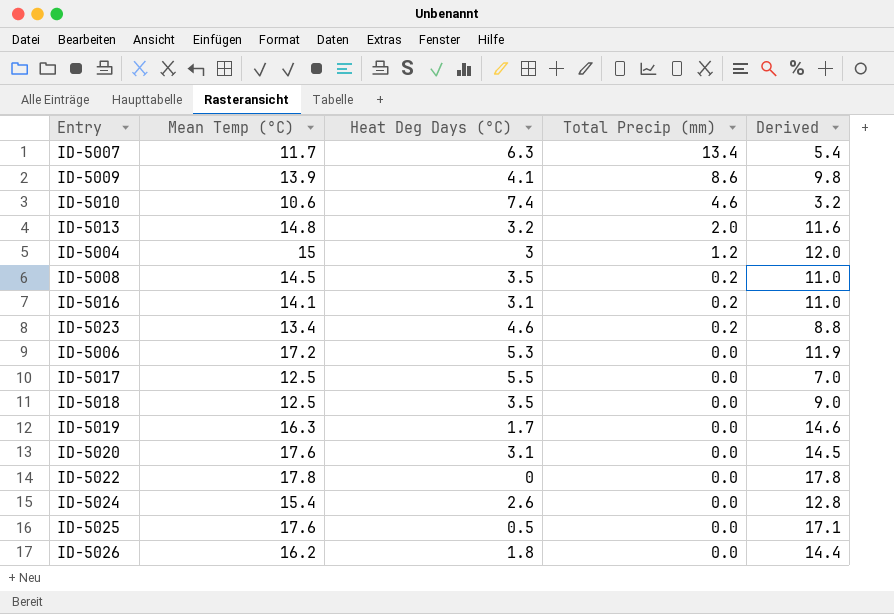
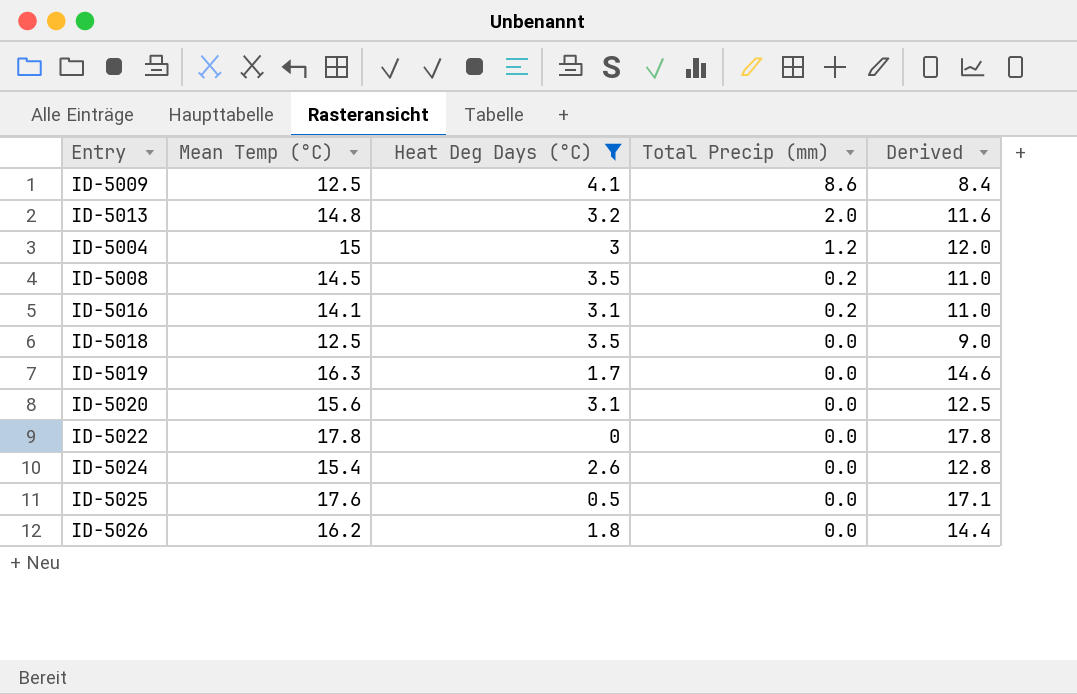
filter: none -> Heat Deg Days (°C) <= 4.1
ID-5009 | Mean Temp (°C): 13.9 -> 12.5
ID-5009 | Derived: 9.8 -> 8.4
ID-5020 | Mean Temp (°C): 17.6 -> 15.6
ID-5020 | Derived: 14.5 -> 12.5

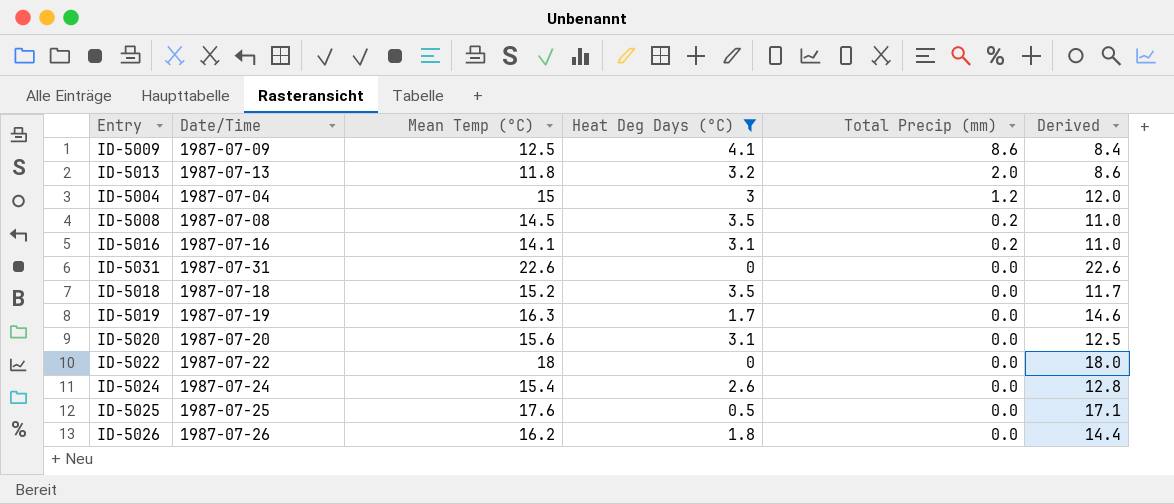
column Date/Time | position: none -> 2
ID-5013 | Mean Temp (°C): 14.8 -> 11.8
ID-5013 | Derived: 11.6 -> 8.6
row ID-5031: none -> 1987-07-31 | 22.6 | 0 | 0.0 | 22.6
ID-5018 | Mean Temp (°C): 12.5 -> 15.2
ID-5018 | Derived: 9.0 -> 11.7
ID-5022 | Mean Temp (°C): 17.8 -> 18
ID-5022 | Derived: 17.8 -> 18.0

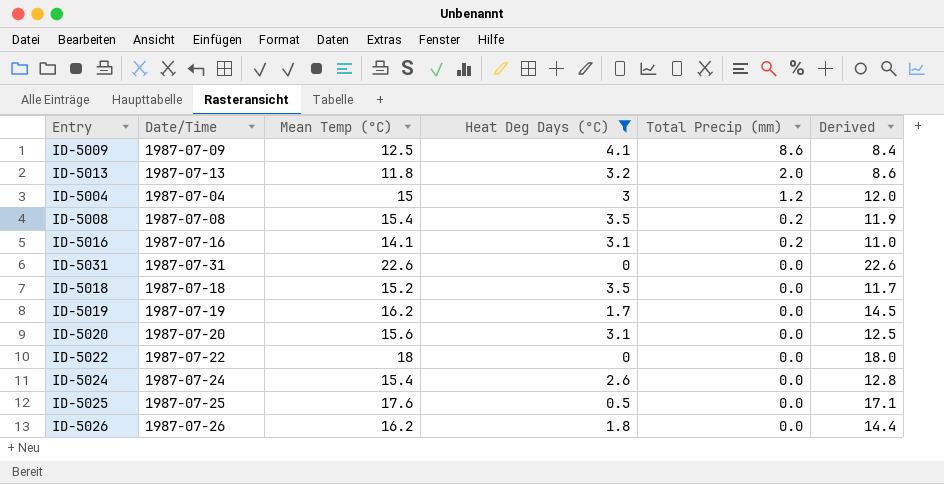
ID-5008 | Mean Temp (°C): 14.5 -> 15.4
ID-5008 | Derived: 11.0 -> 11.9
ID-5019 | Mean Temp (°C): 16.3 -> 16.2
ID-5019 | Derived: 14.6 -> 14.5

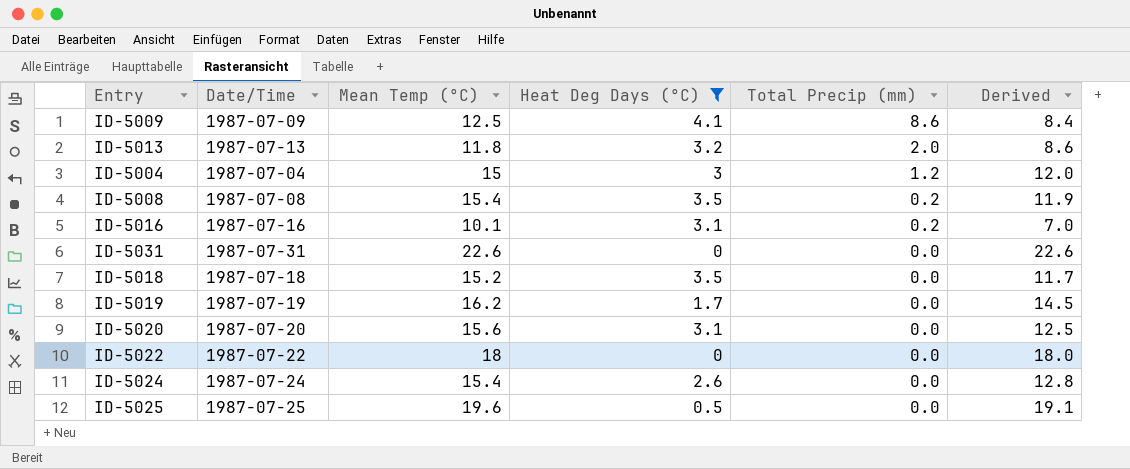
row ID-5026: 1987-07-26 | 16.2 | 1.8 | 0.0 | 14.4 -> none
ID-5016 | Mean Temp (°C): 14.1 -> 10.1
ID-5016 | Derived: 11.0 -> 7.0
ID-5025 | Mean Temp (°C): 17.6 -> 19.6
ID-5025 | Derived: 17.1 -> 19.1

